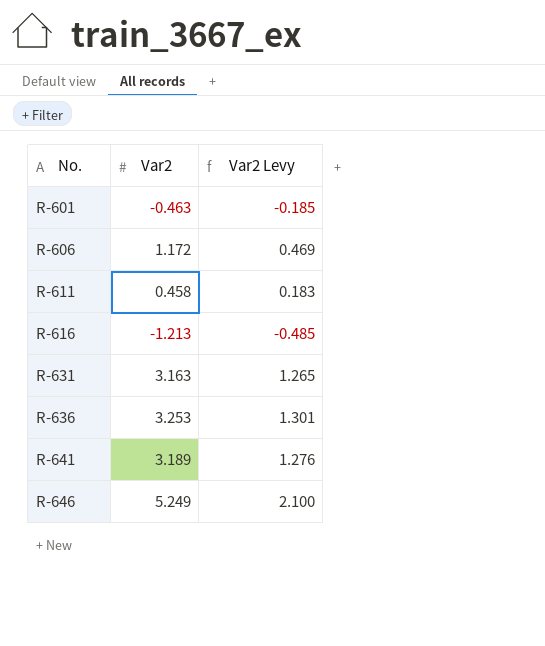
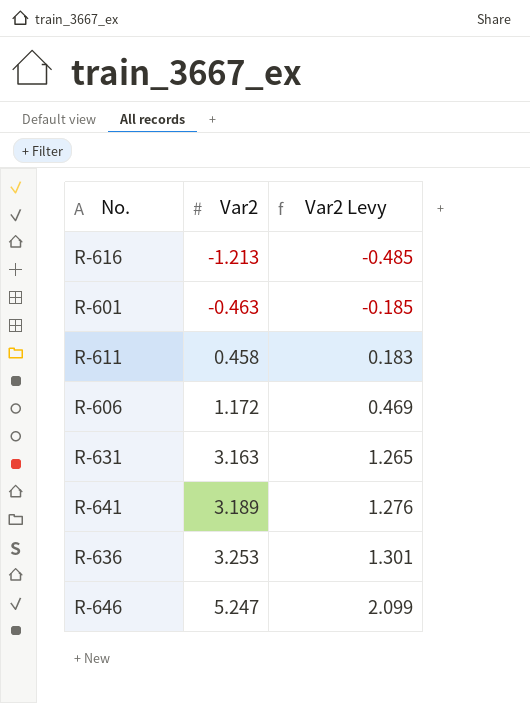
row order: No. ascending -> Var2 ascending
R-646 | Var2: 5.249 -> 5.247
R-646 | Var2 Levy: 2.100 -> 2.099

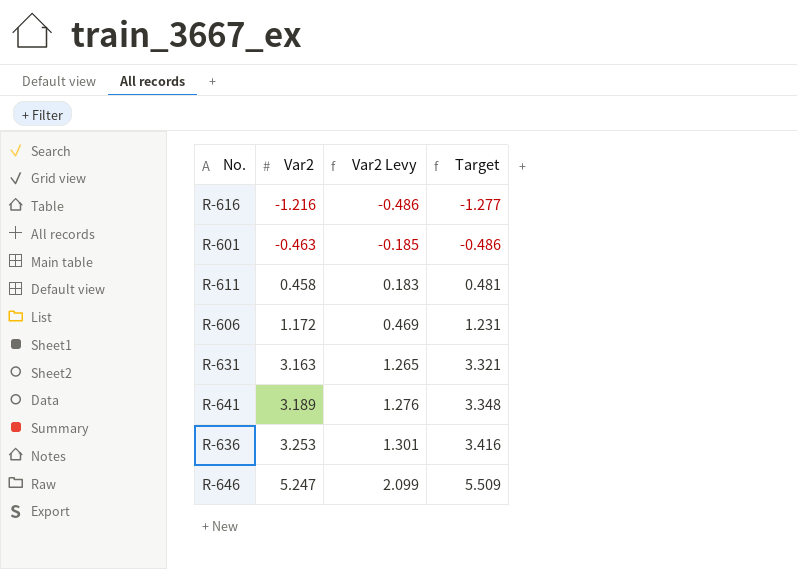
column Target | formula: none -> [Var2] * 1.05
R-616 | Var2: -1.213 -> -1.216
R-616 | Var2 Levy: -0.485 -> -0.486

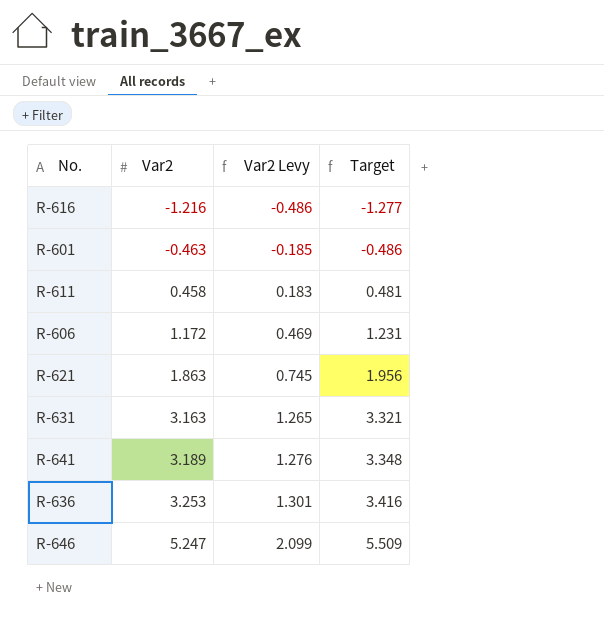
row R-621: none -> 1.863 | 0.745 | 1.956

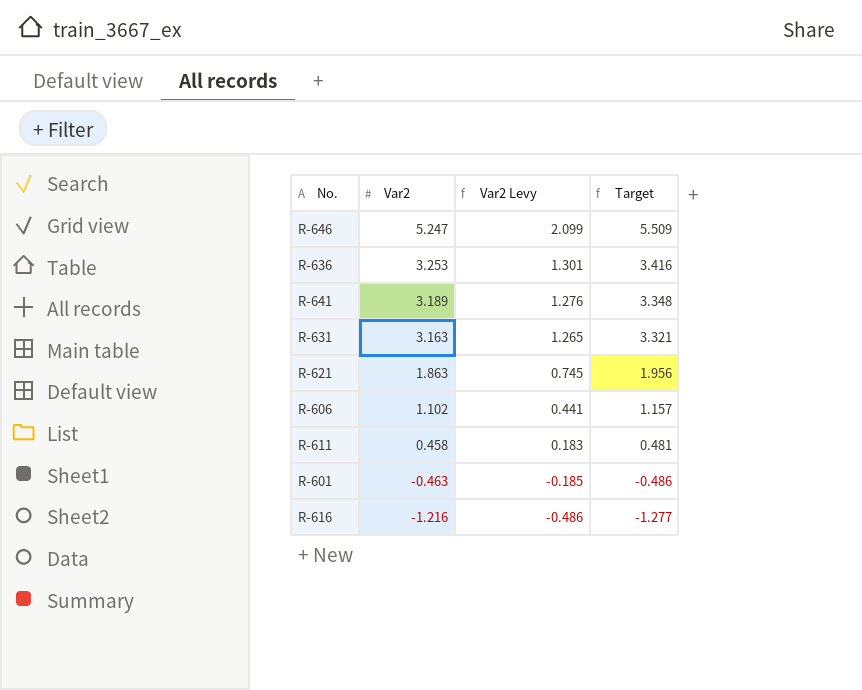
row order: Var2 ascending -> Var2 descending
R-606 | Var2: 1.172 -> 1.102
R-606 | Var2 Levy: 0.469 -> 0.441
R-606 | Target: 1.231 -> 1.157

